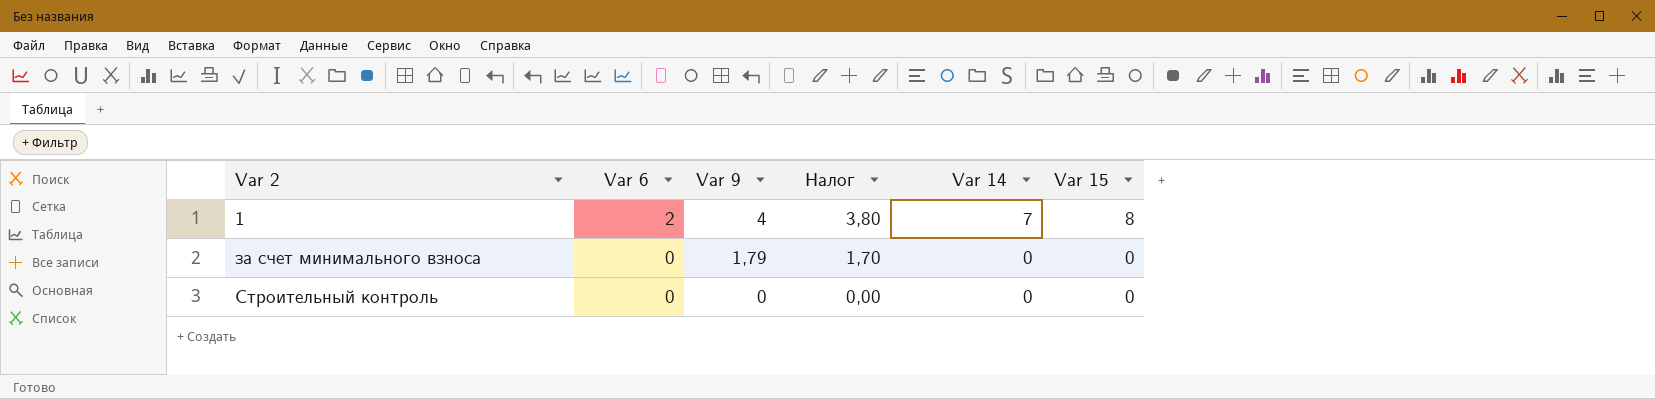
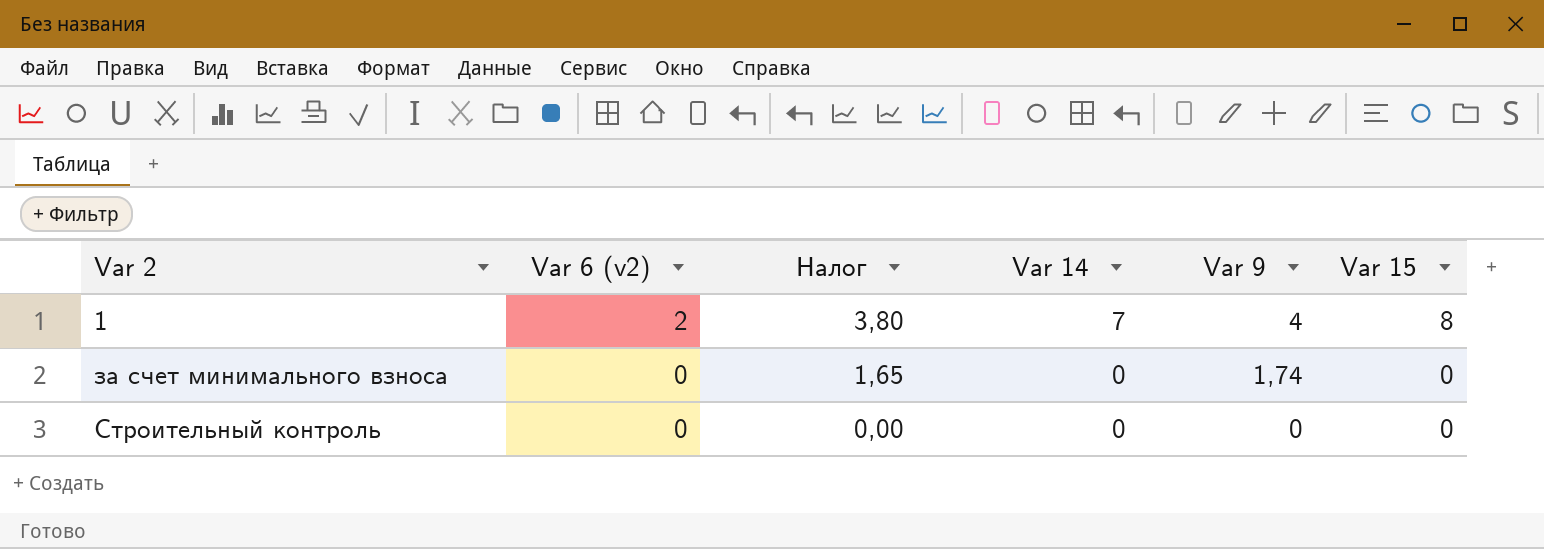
column name: Var 6 -> Var 6 (v2)
column Var 9 | position: 3 -> 5
за счет минимального взноса | Налог: 1,70 -> 1,65
за счет минимального взноса | Var 9: 1,79 -> 1,74

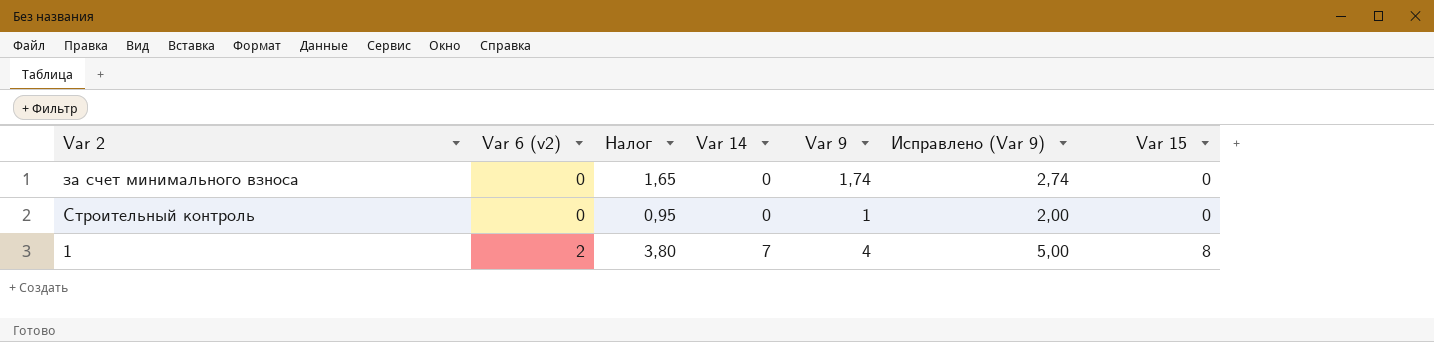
row order: Var 2 ascending -> Var 6 (v2) ascending
column Исправлено (Var 9) | formula: none -> [Var 9] + 1
Строительный контроль | Налог: 0,00 -> 0,95
Строительный контроль | Var 9: 0 -> 1

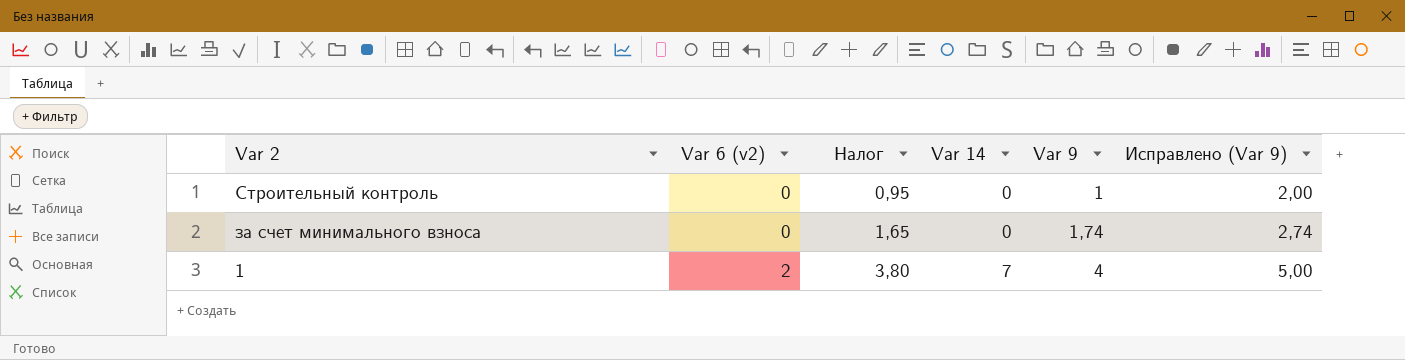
row order: Var 6 (v2) ascending -> Var 2 descending
column Var 15 | position: 7 -> none

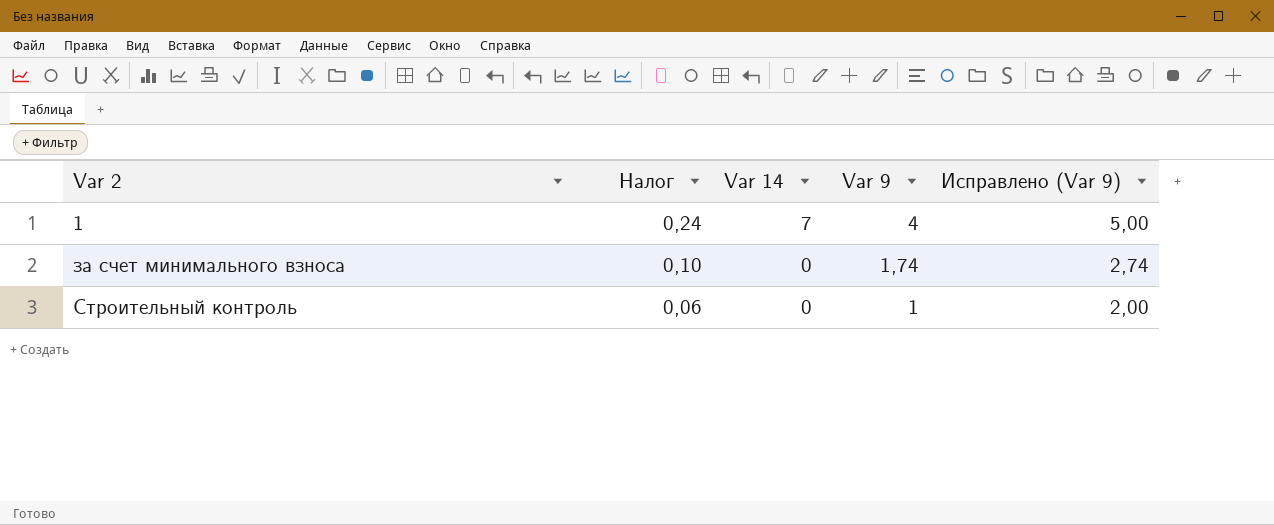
row order: Var 2 descending -> Var 2 ascending
column Var 6 (v2) | position: 2 -> none
column Налог | formula: [Var 9] * 0,95 -> [Var 9] * 0,06

